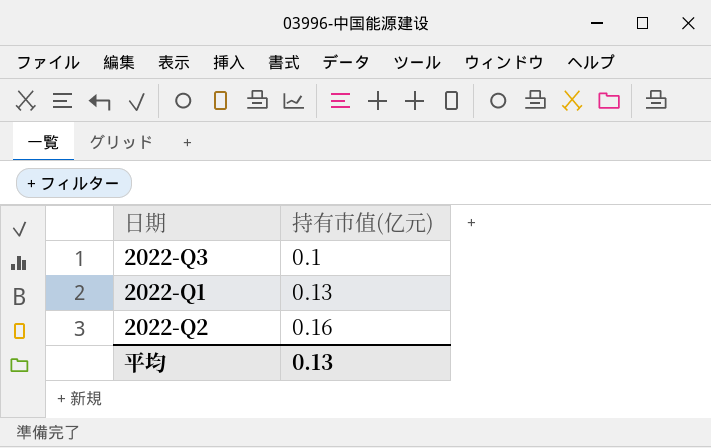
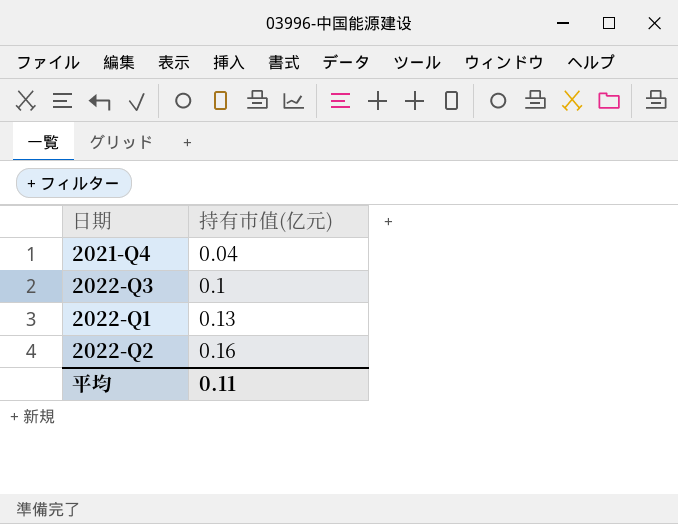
row 2021-Q4: none -> 0.04
平均 | 持有市值(亿元): 0.13 -> 0.11

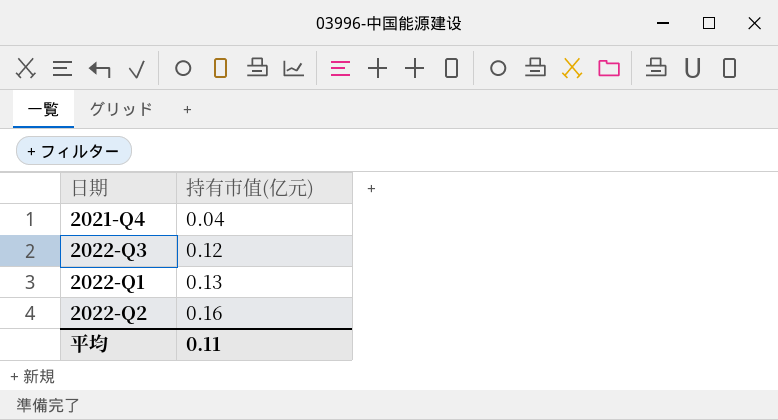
2022-Q3 | 持有市值(亿元): 0.1 -> 0.12

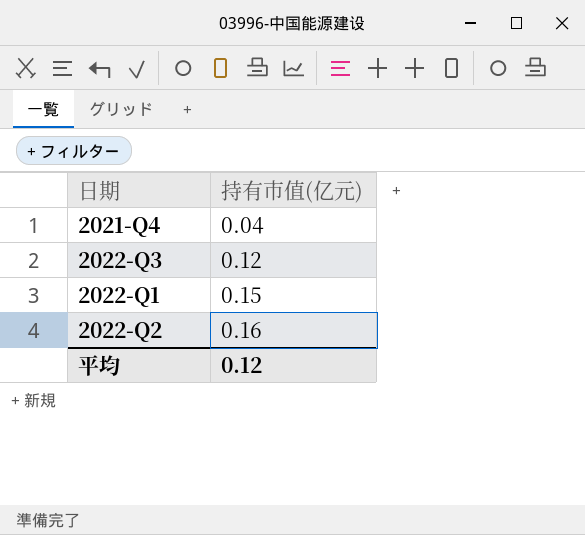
2022-Q1 | 持有市值(亿元): 0.13 -> 0.15
平均 | 持有市值(亿元): 0.11 -> 0.12

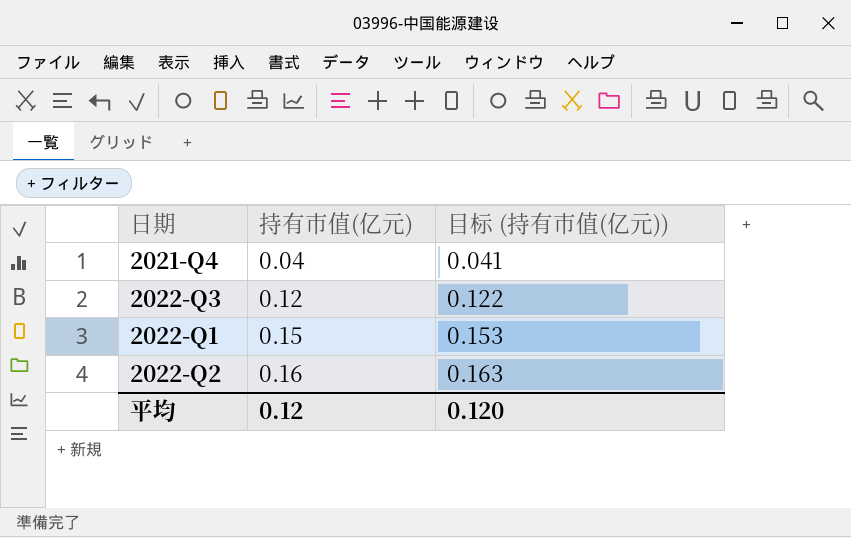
column 目标 (持有市值(亿元)) | formula: none -> [持有市值(亿元)] * 1.02

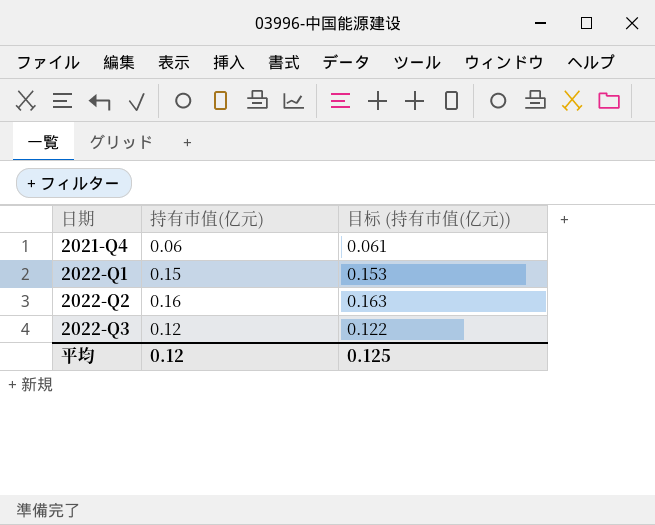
row order: 持有市值(亿元) ascending -> 日期 ascending
2021-Q4 | 持有市值(亿元): 0.04 -> 0.06
2021-Q4 | 目标 (持有市值(亿元)): 0.041 -> 0.061
平均 | 目标 (持有市值(亿元)): 0.120 -> 0.125

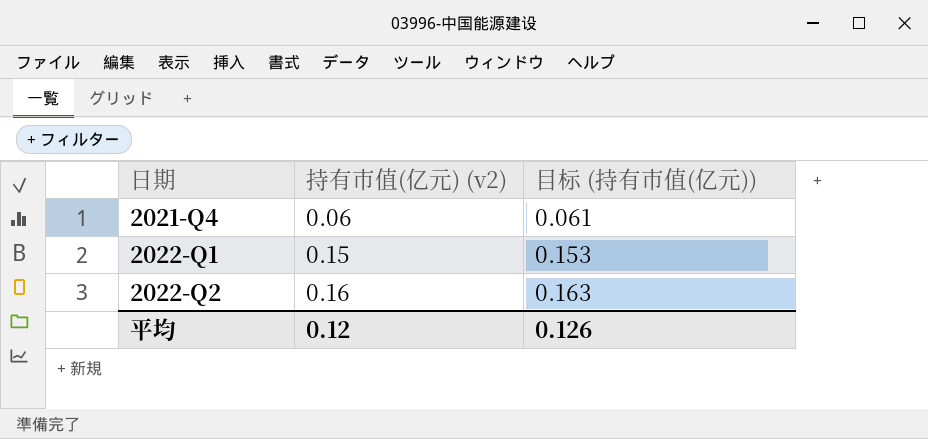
column name: 持有市值(亿元) -> 持有市值(亿元) (v2)
row 2022-Q3: 0.12 | 0.122 -> none
平均 | 目标 (持有市值(亿元)): 0.125 -> 0.126

